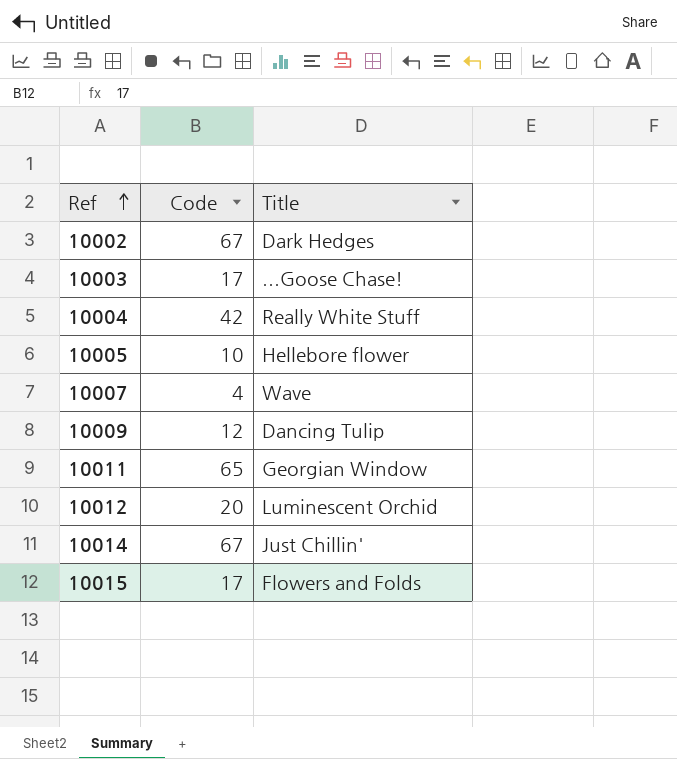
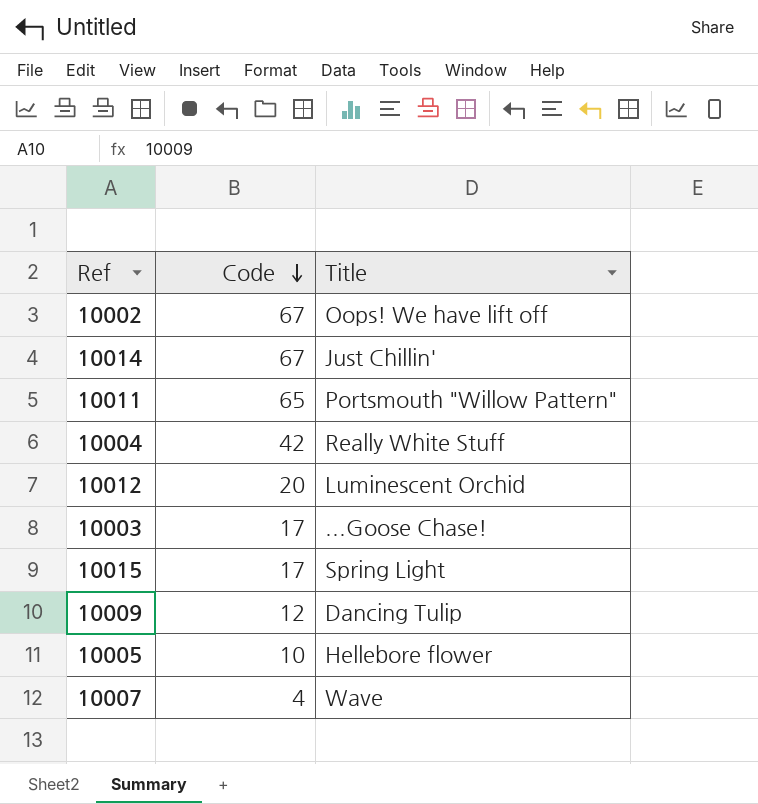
row order: Ref ascending -> Code descending
10002 | Title: Dark Hedges -> Oops! We have lift off
10011 | Title: Georgian Window -> Portsmouth "Willow Pattern"
10015 | Title: Flowers and Folds -> Spring Light

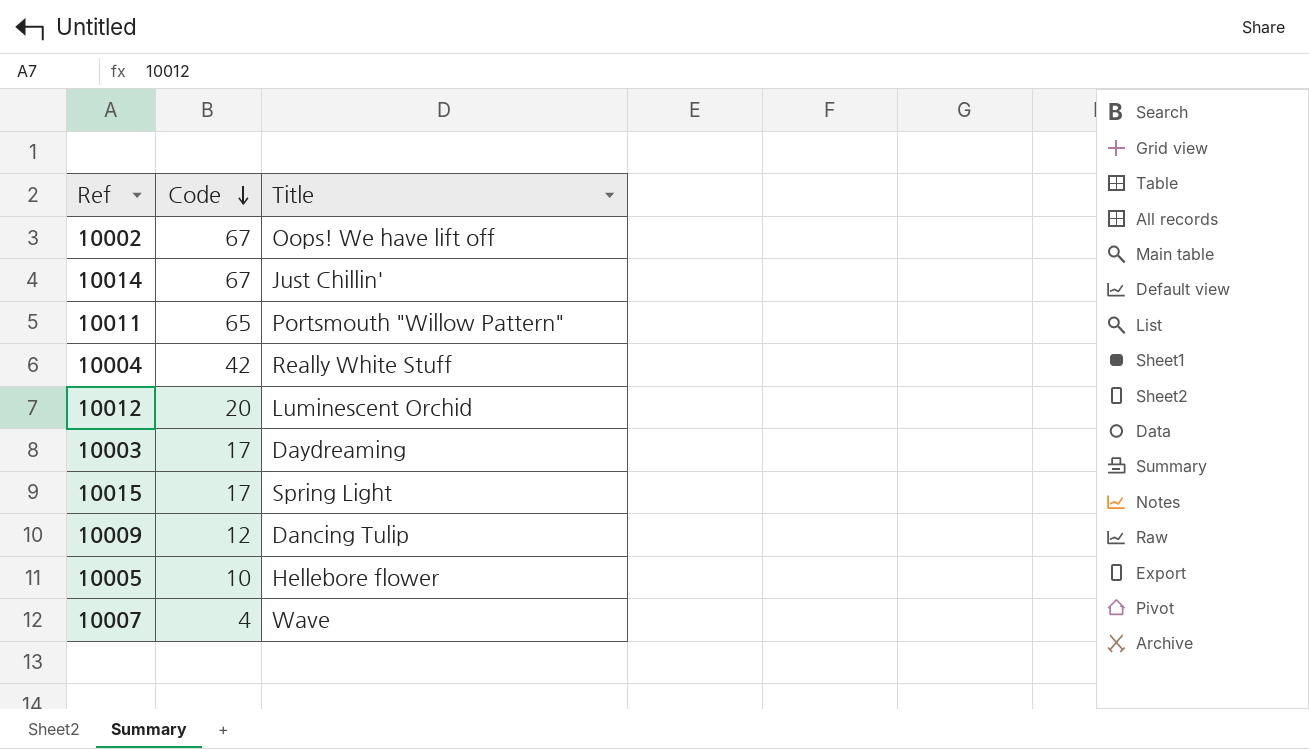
10003 | Title: ...Goose Chase! -> Daydreaming

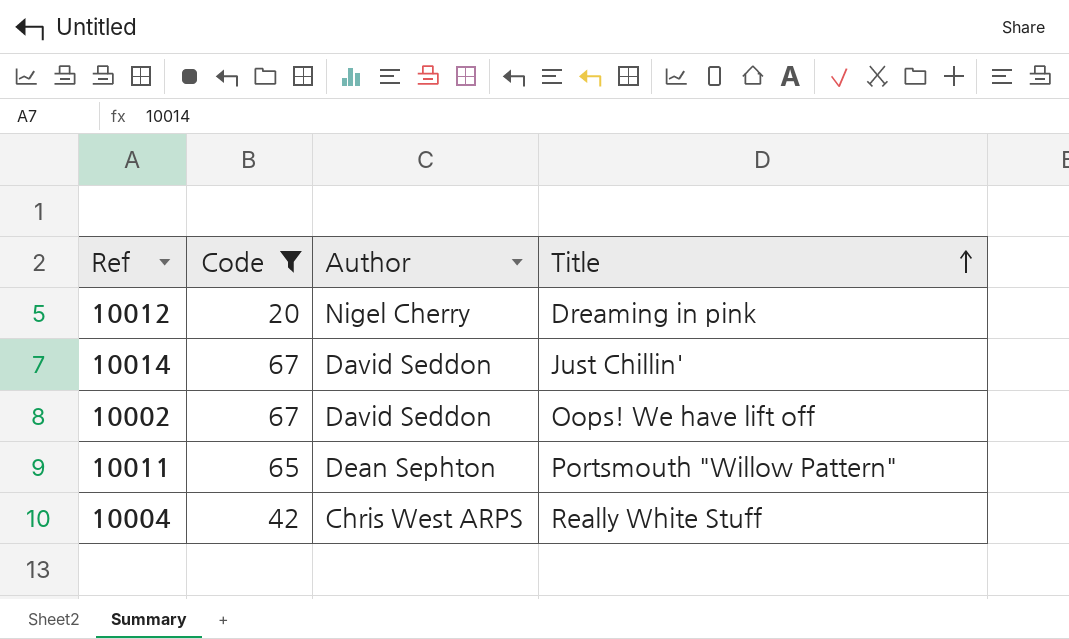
filter: none -> Code >= 20
row order: Code descending -> Title ascending
column Author | position: none -> 3
10012 | Title: Luminescent Orchid -> Dreaming in pink

